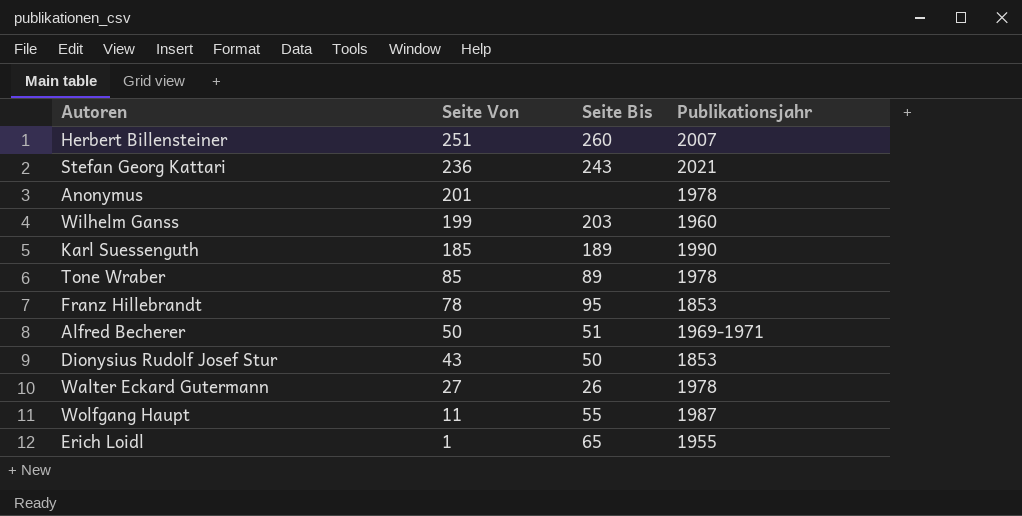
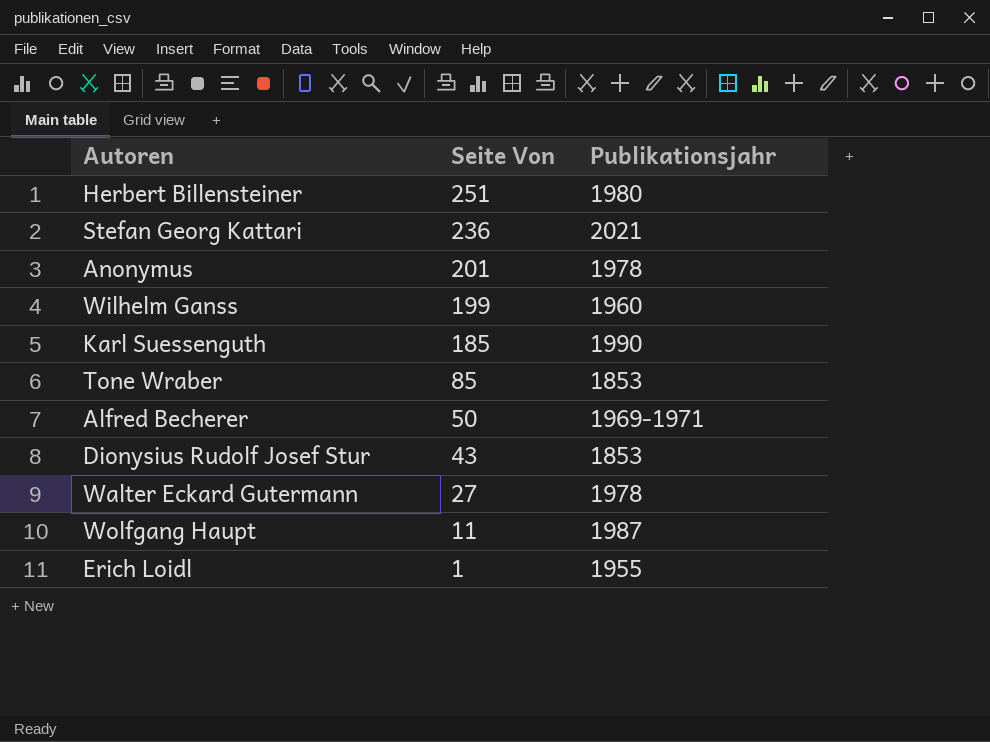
column Seite Bis | position: 3 -> none
row Franz Hillebrandt: 78 | 95 | 1853 -> none
Herbert Billensteiner | Publikationsjahr: 2007 -> 1980
Tone Wraber | Publikationsjahr: 1978 -> 1853

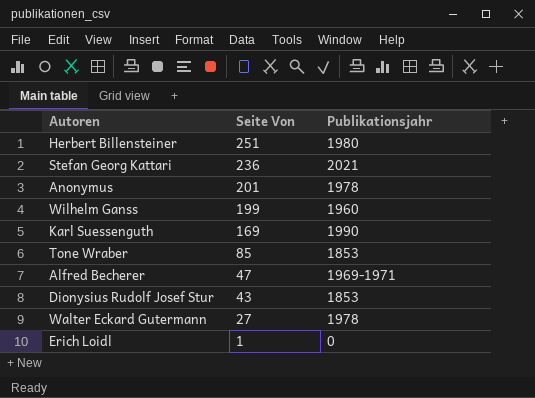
row Wolfgang Haupt: 11 | 1987 -> none
Karl Suessenguth | Seite Von: 185 -> 169
Alfred Becherer | Seite Von: 50 -> 47
Erich Loidl | Publikationsjahr: 1955 -> 0

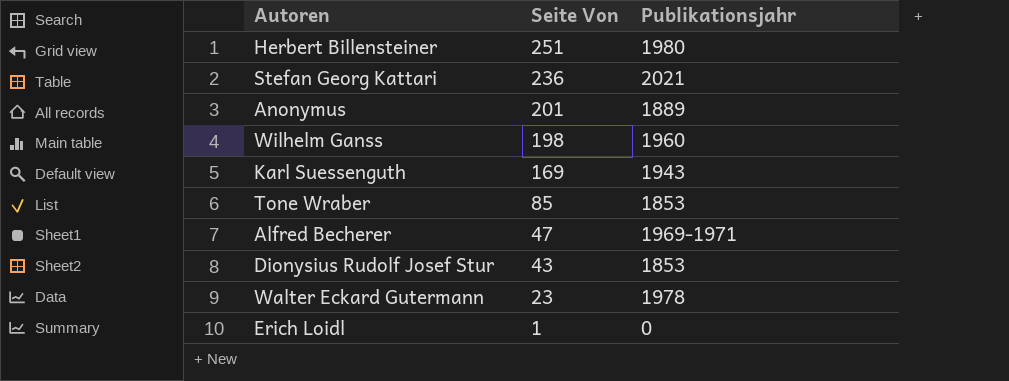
Anonymus | Publikationsjahr: 1978 -> 1889
Wilhelm Ganss | Seite Von: 199 -> 198
Karl Suessenguth | Publikationsjahr: 1990 -> 1943
Walter Eckard Gutermann | Seite Von: 27 -> 23

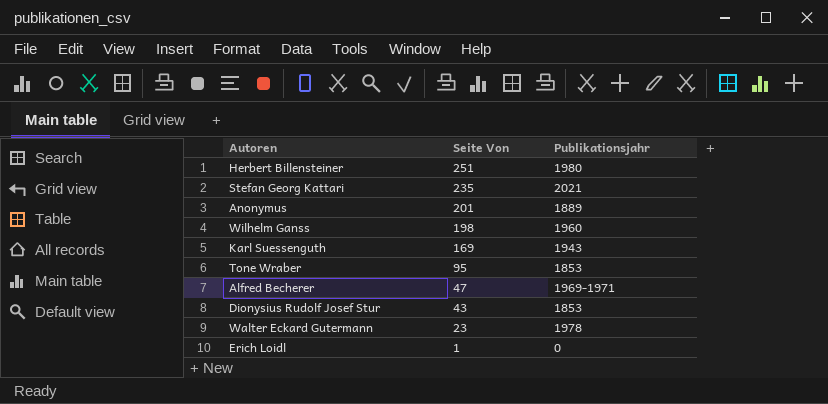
Stefan Georg Kattari | Seite Von: 236 -> 235
Tone Wraber | Seite Von: 85 -> 95

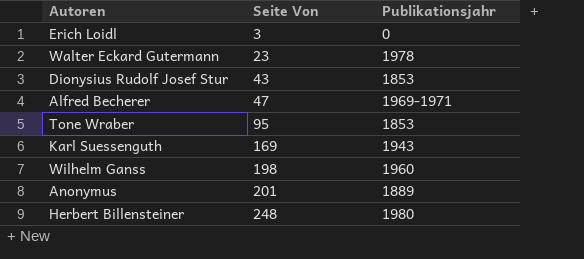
row order: Seite Von descending -> Seite Von ascending
row Stefan Georg Kattari: 235 | 2021 -> none
Erich Loidl | Seite Von: 1 -> 3
Herbert Billensteiner | Seite Von: 251 -> 248

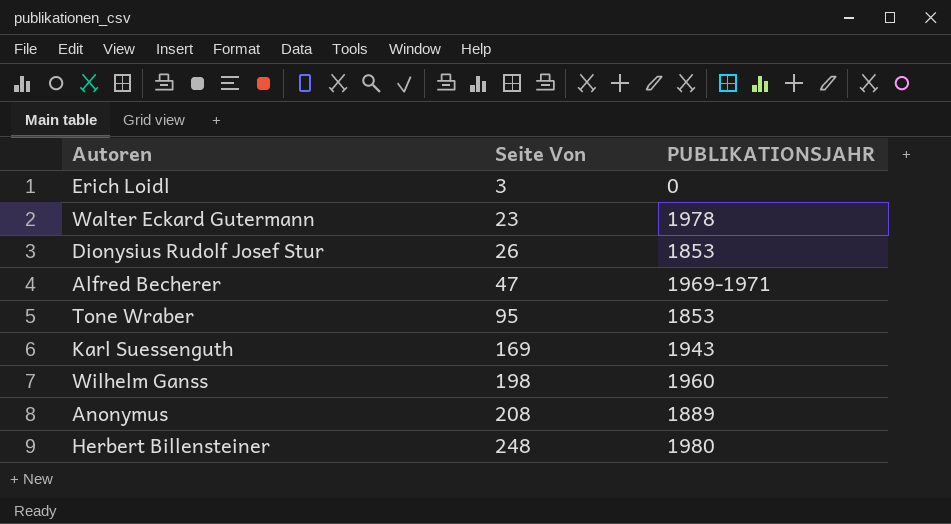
column name: Publikationsjahr -> PUBLIKATIONSJAHR
Dionysius Rudolf Josef Stur | Seite Von: 43 -> 26
Anonymus | Seite Von: 201 -> 208

